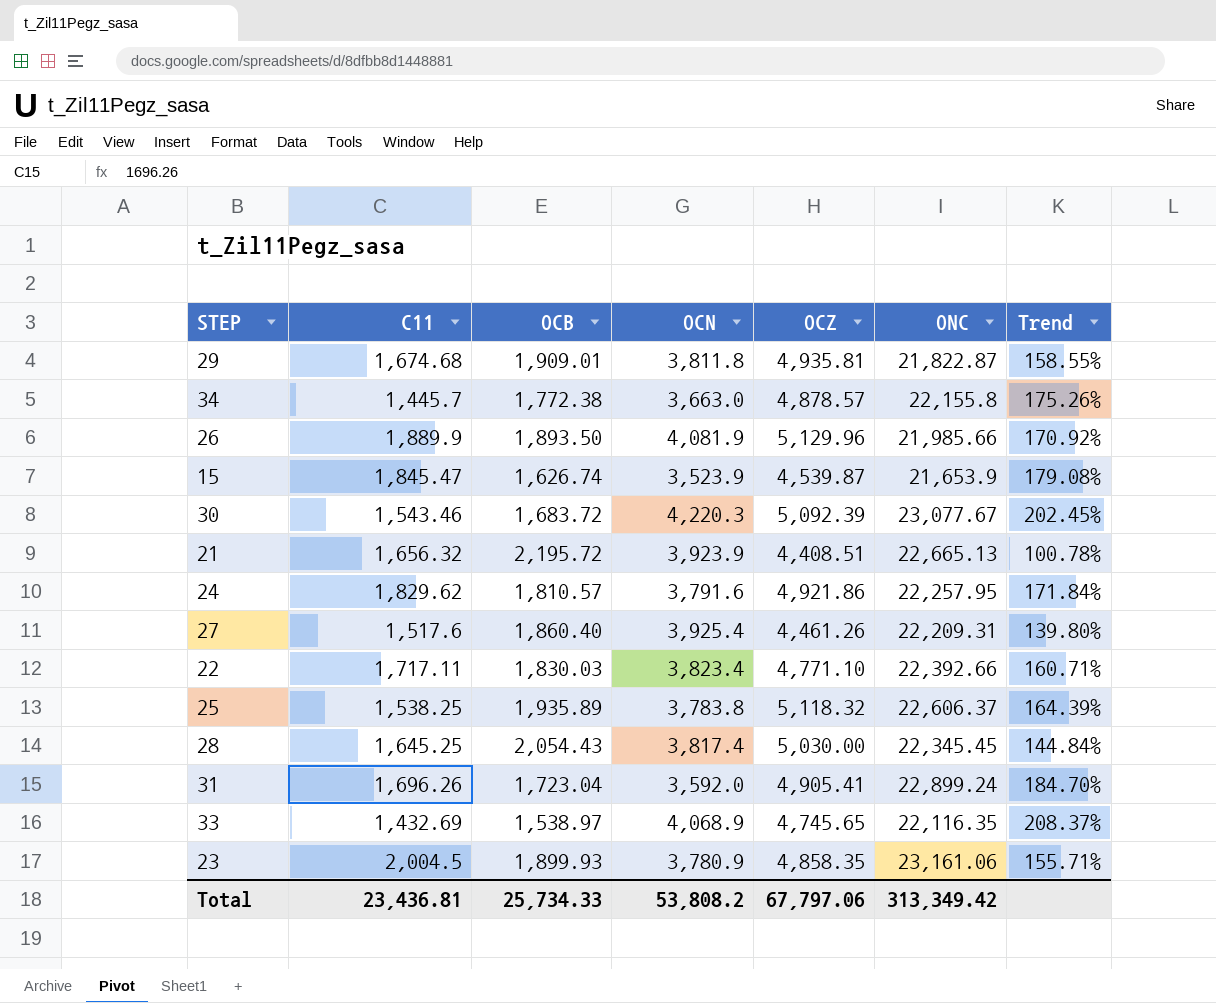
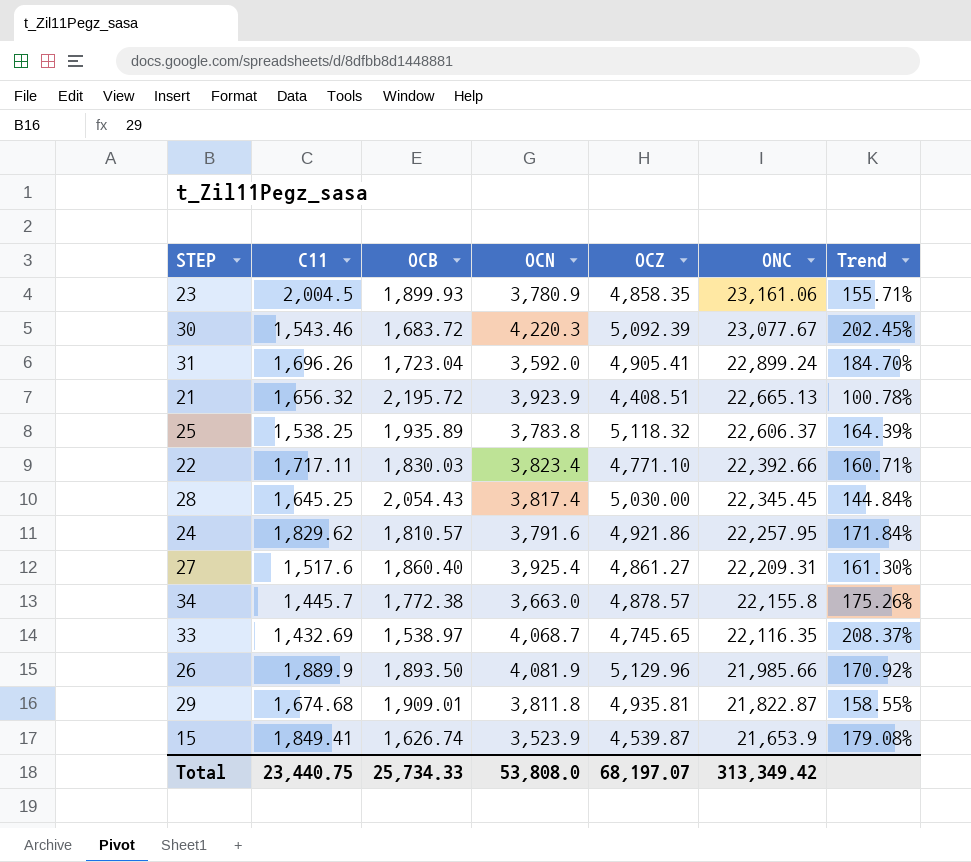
row order: none -> ONC descending
27 | OCZ: 4,461.26 -> 4,861.27
27 | Trend: 139.80% -> 161.30%
33 | OCN: 4,068.9 -> 4,068.7
15 | C11: 1,845.47 -> 1,849.41
Total | C11: 23,436.81 -> 23,440.75
Total | OCN: 53,808.2 -> 53,808.0
Total | OCZ: 67,797.06 -> 68,197.07

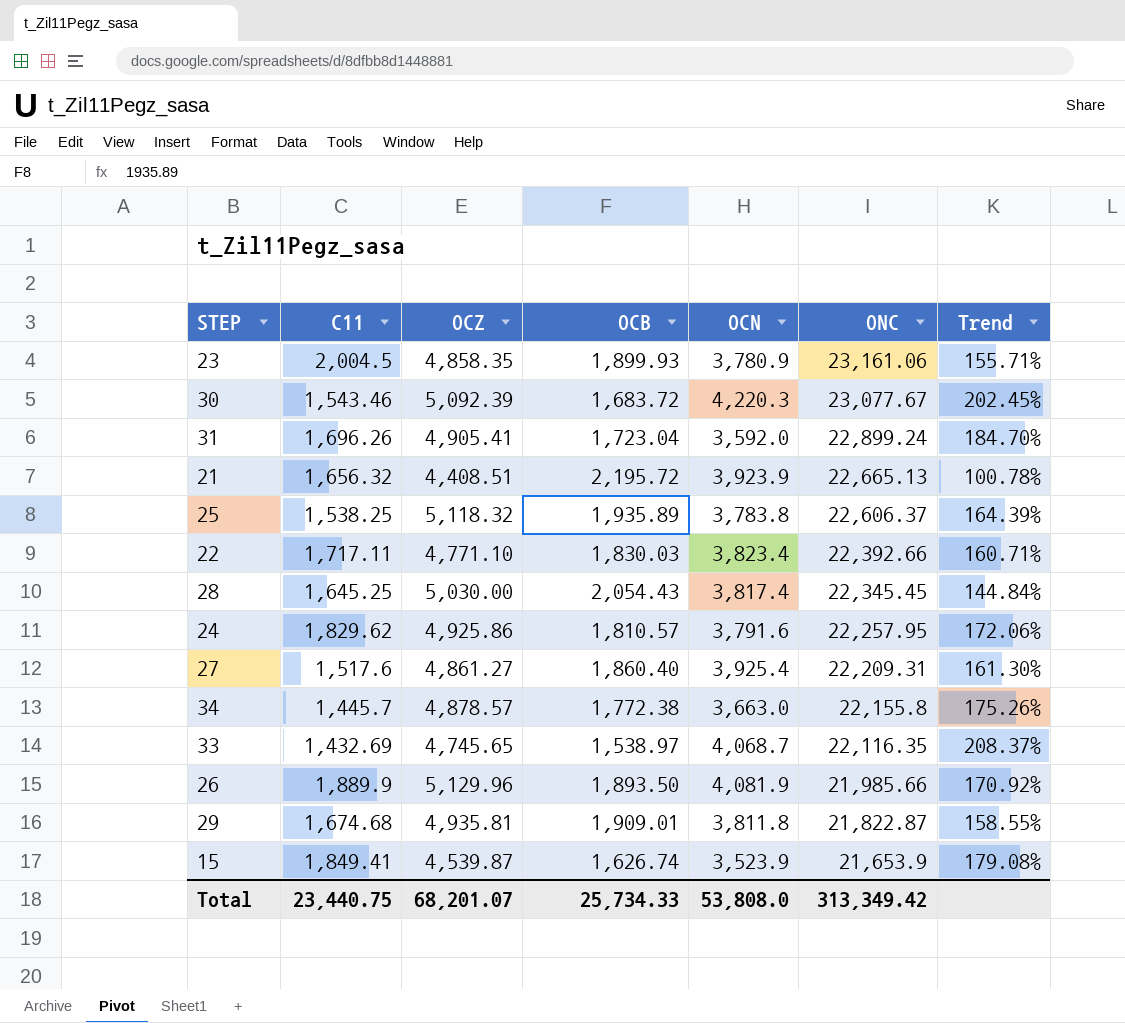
column OCZ | position: 5 -> 3
24 | OCZ: 4,921.86 -> 4,925.86
24 | Trend: 171.84% -> 172.06%
Total | OCZ: 68,197.07 -> 68,201.07

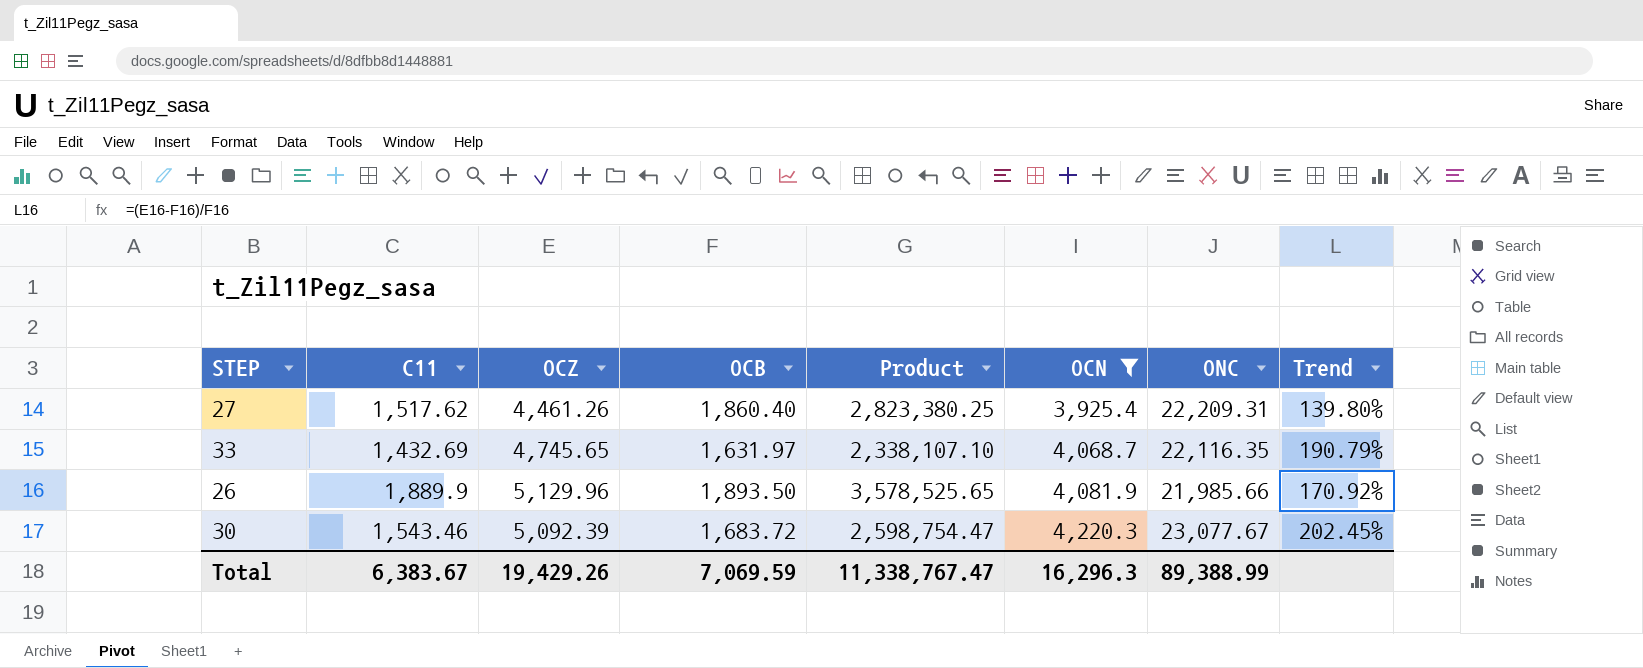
filter: none -> OCN >= 3,925.4
row order: ONC descending -> OCN ascending
column Product | formula: none -> [C11] * [OCB]
27 | C11: 1,517.6 -> 1,517.62
27 | OCZ: 4,861.27 -> 4,461.26
27 | Trend: 161.30% -> 139.80%
33 | OCB: 1,538.97 -> 1,631.97
33 | Trend: 208.37% -> 190.79%
Total | C11: 23,440.75 -> 6,383.67
Total | OCZ: 68,201.07 -> 19,429.26
Total | OCB: 25,734.33 -> 7,069.59
Total | OCN: 53,808.0 -> 16,296.3
Total | ONC: 313,349.42 -> 89,388.99

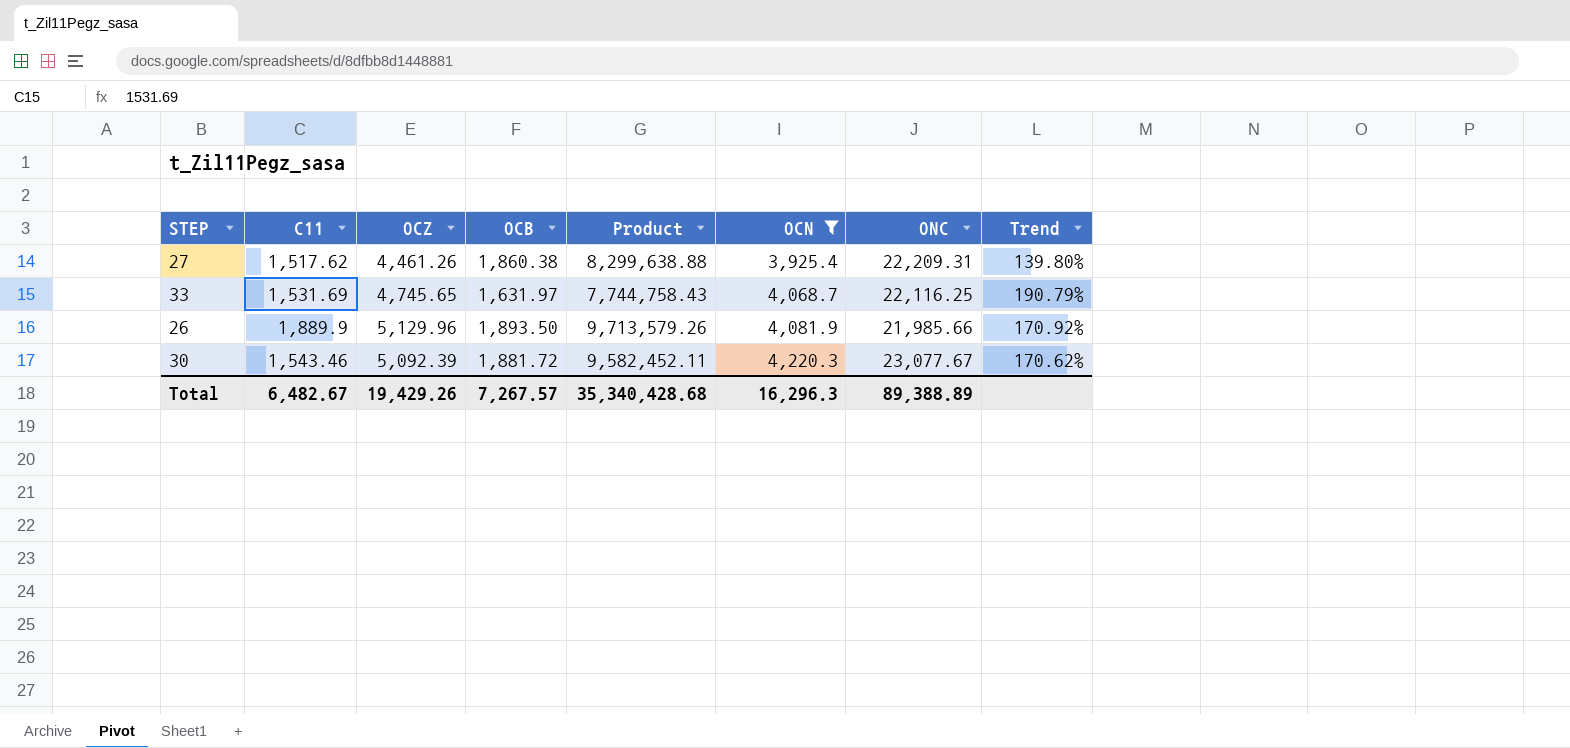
column Product | formula: [C11] * [OCB] -> [OCZ] * [OCB]
27 | OCB: 1,860.40 -> 1,860.38
33 | C11: 1,432.69 -> 1,531.69
33 | ONC: 22,116.35 -> 22,116.25
30 | OCB: 1,683.72 -> 1,881.72
30 | Trend: 202.45% -> 170.62%
Total | C11: 6,383.67 -> 6,482.67
Total | OCB: 7,069.59 -> 7,267.57
Total | Product: 11,338,767.47 -> 35,340,428.68
Total | ONC: 89,388.99 -> 89,388.89

